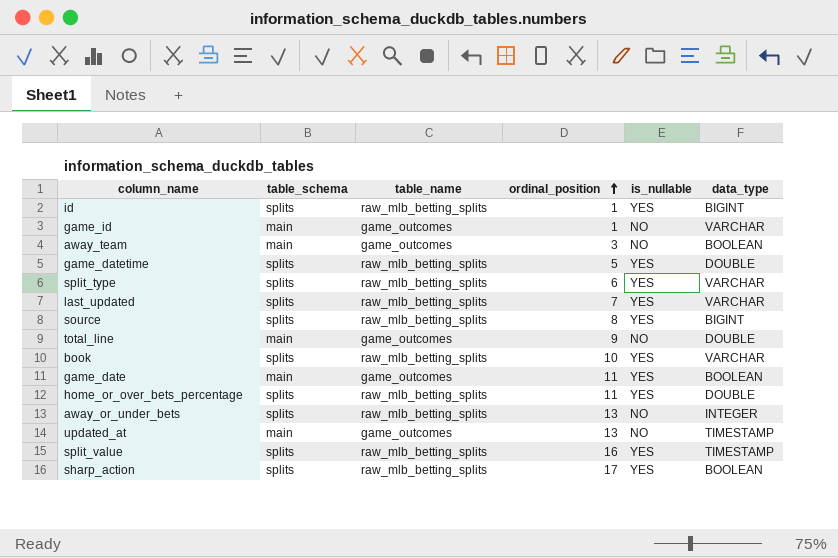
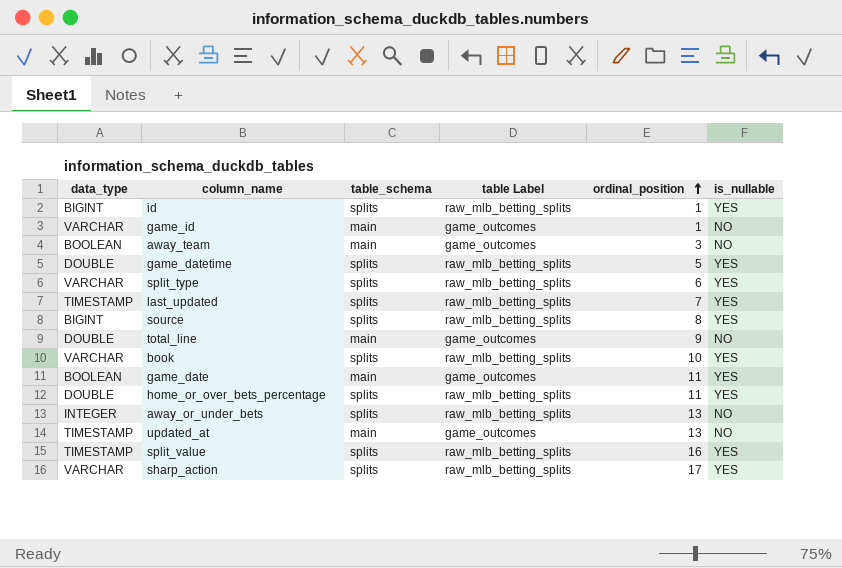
column data_type | position: 6 -> 1
column name: table_name -> table Label
last_updated | data_type: VARCHAR -> TIMESTAMP
sharp_action | data_type: BOOLEAN -> VARCHAR

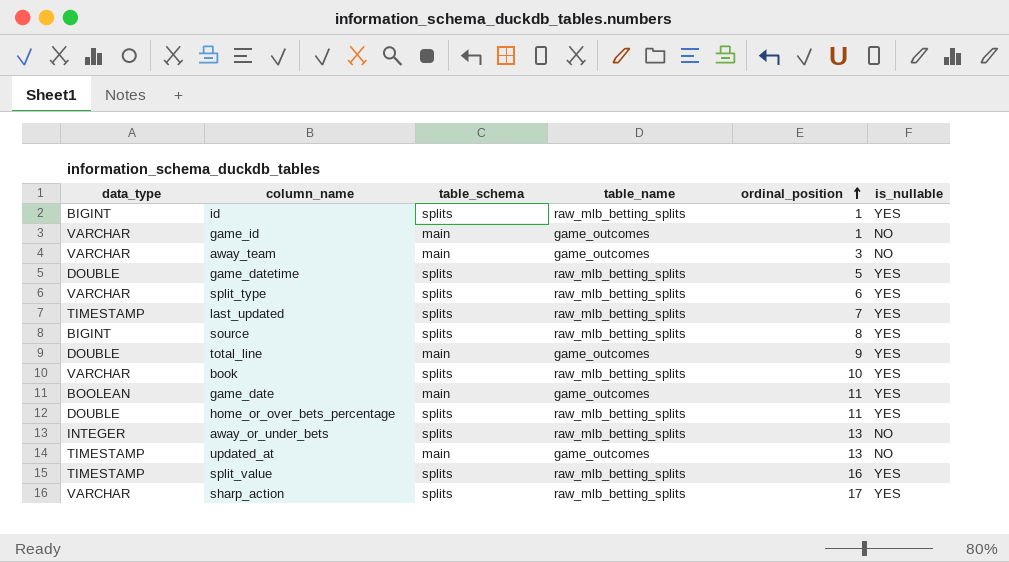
column name: table Label -> table_name
away_team | data_type: BOOLEAN -> VARCHAR
total_line | is_nullable: NO -> YES

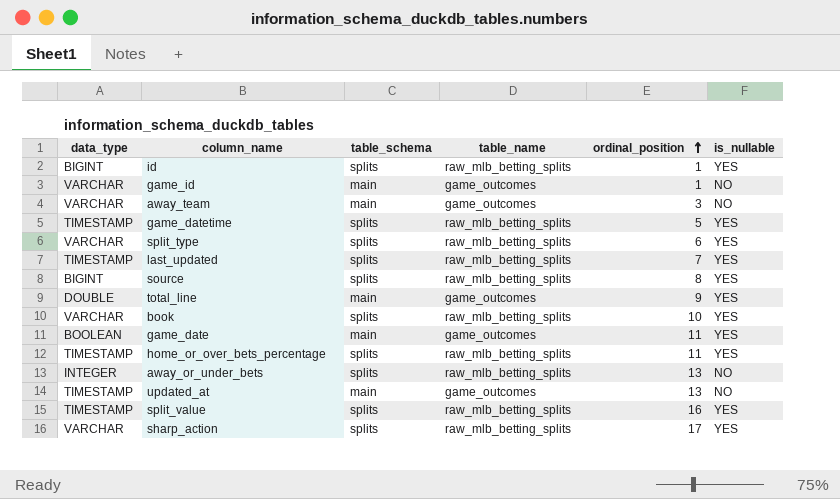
game_datetime | data_type: DOUBLE -> TIMESTAMP
home_or_over_bets_percentage | data_type: DOUBLE -> TIMESTAMP

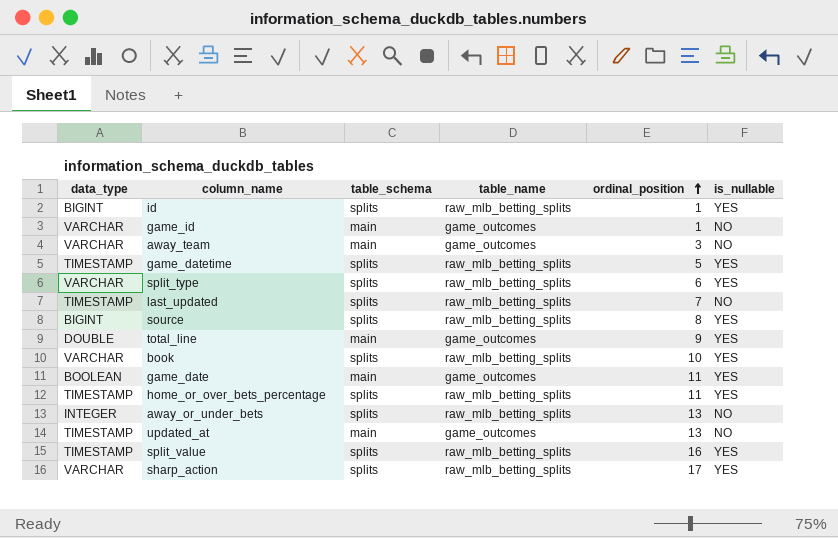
last_updated | is_nullable: YES -> NO

